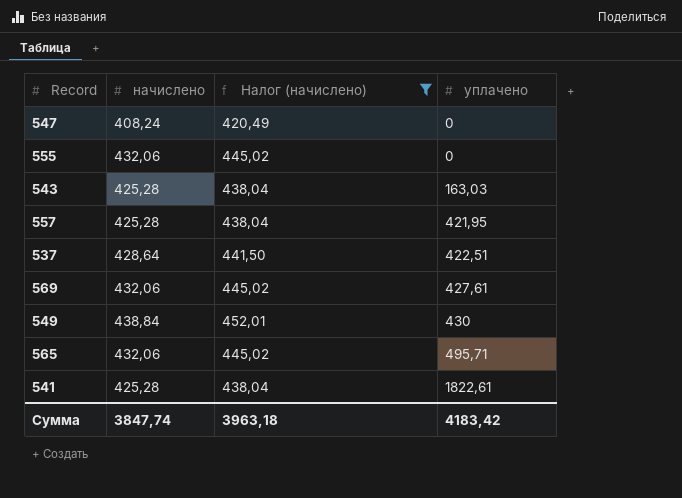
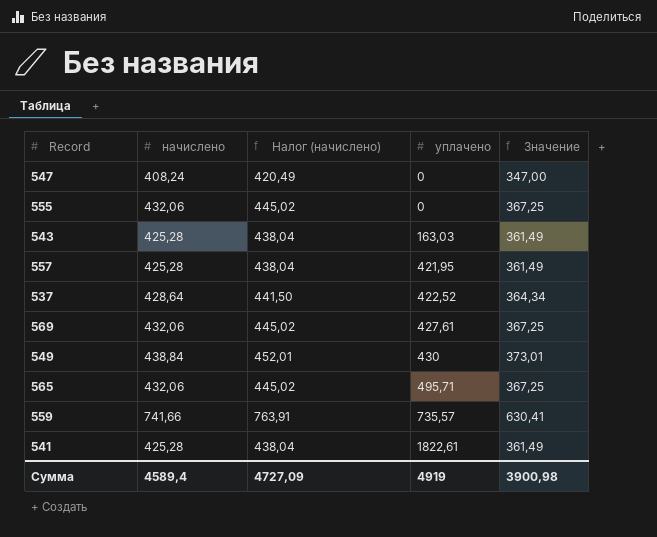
filter: Налог (начислено) != 763,91 -> none
column Значение | formula: none -> [начислено] * 0,85
537 | уплачено: 422,51 -> 422,52
Сумма | начислено: 3847,74 -> 4589,4
Сумма | Налог (начислено): 3963,18 -> 4727,09
Сумма | уплачено: 4183,42 -> 4919

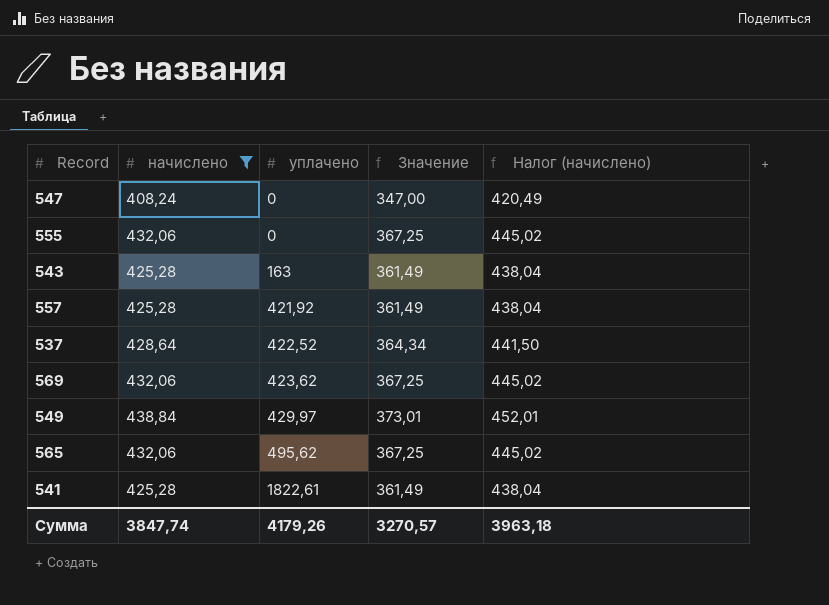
filter: none -> начислено != 741,66
column Налог (начислено) | position: 3 -> 5
543 | уплачено: 163,03 -> 163
557 | уплачено: 421,95 -> 421,92
569 | уплачено: 427,61 -> 423,62
549 | уплачено: 430 -> 429,97
565 | уплачено: 495,71 -> 495,62
Сумма | начислено: 4589,4 -> 3847,74
Сумма | уплачено: 4919 -> 4179,26
Сумма | Значение: 3900,98 -> 3270,57
Сумма | Налог (начислено): 4727,09 -> 3963,18

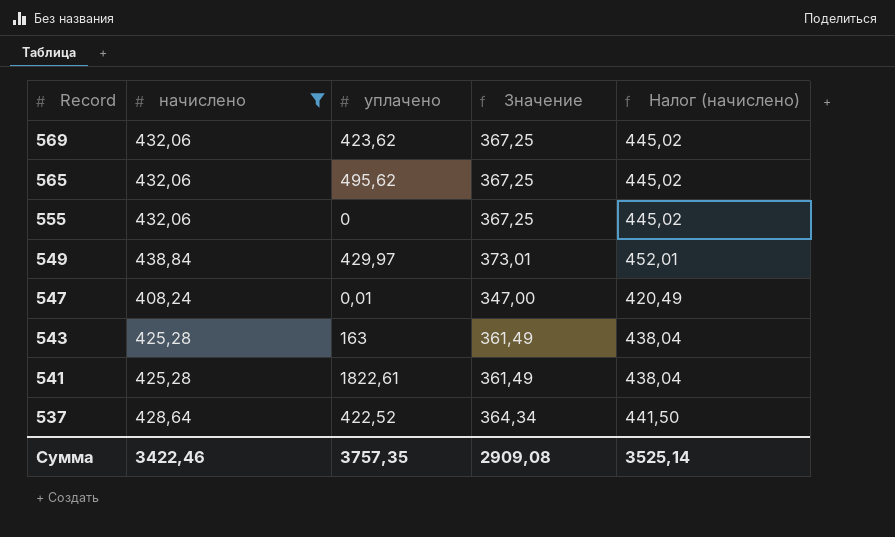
row order: уплачено ascending -> Record descending
row 557: 425,28 | 421,92 | 361,49 | 438,04 -> none
547 | уплачено: 0 -> 0,01
Сумма | начислено: 3847,74 -> 3422,46
Сумма | уплачено: 4179,26 -> 3757,35
Сумма | Значение: 3270,57 -> 2909,08
Сумма | Налог (начислено): 3963,18 -> 3525,14

